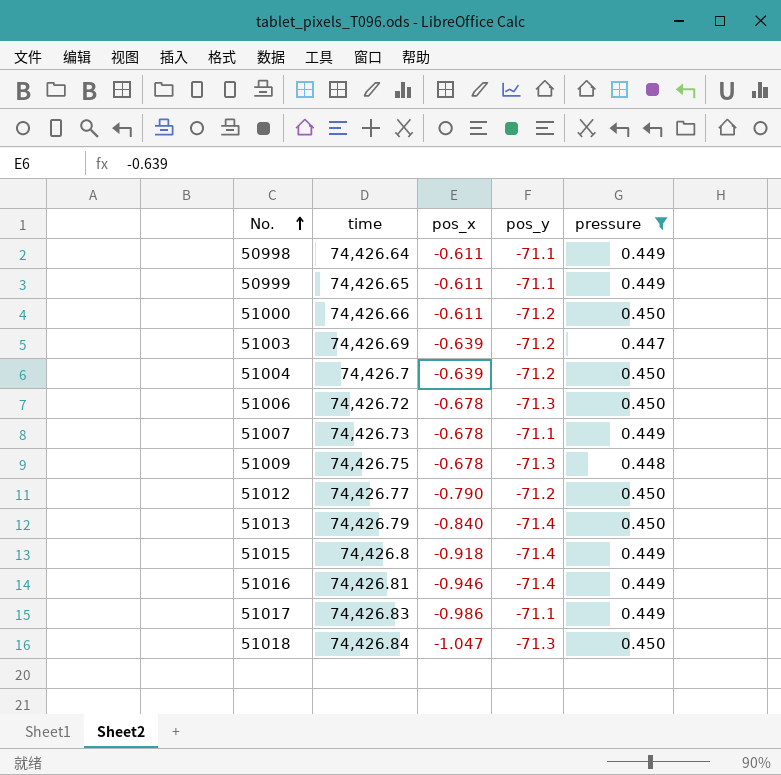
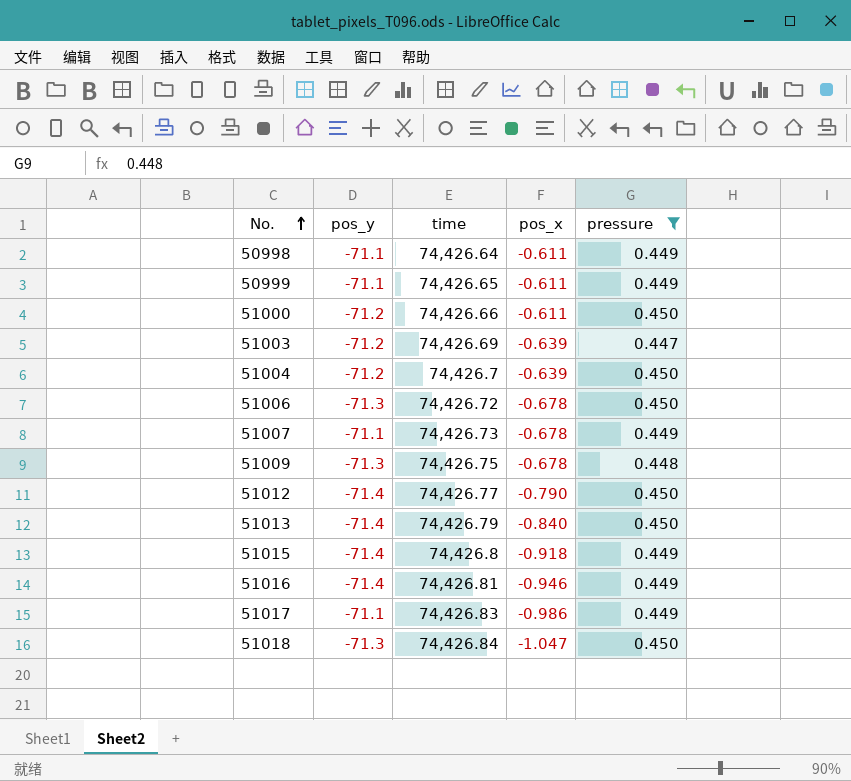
column pos_y | position: 4 -> 2
51012 | pos_y: -71.2 -> -71.4

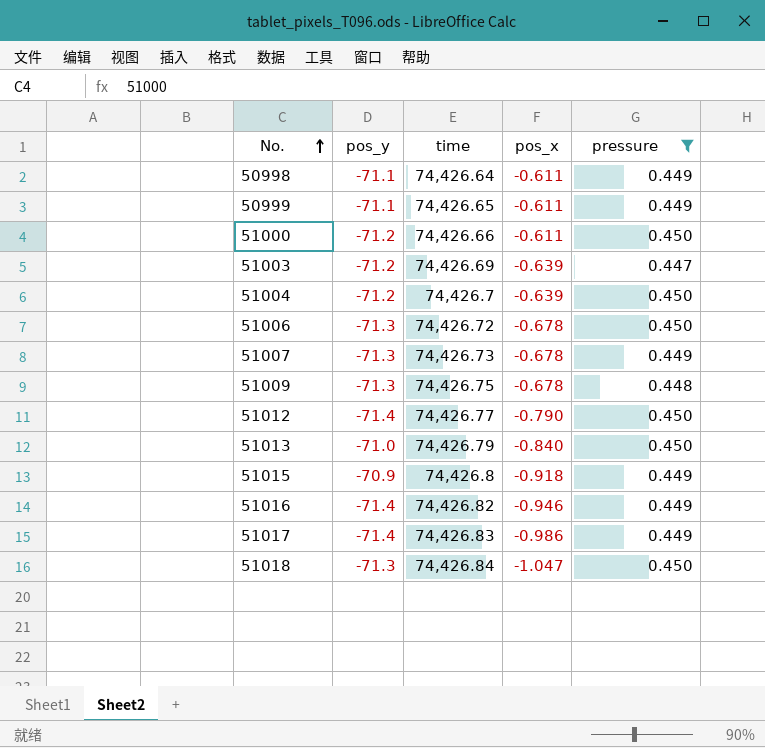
51007 | pos_y: -71.1 -> -71.3
51013 | pos_y: -71.4 -> -71.0
51015 | pos_y: -71.4 -> -70.9
51016 | time: 74,426.81 -> 74,426.82
51017 | pos_y: -71.1 -> -71.4

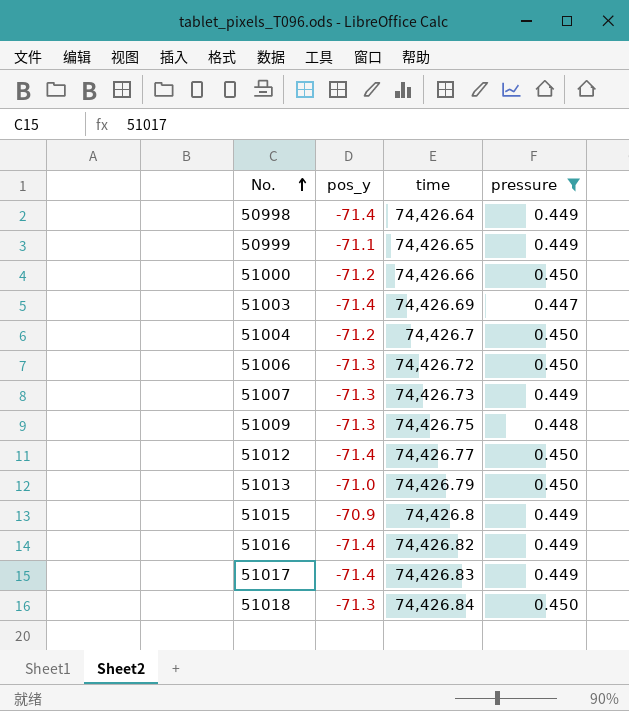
column pos_x | position: 4 -> none
50998 | pos_y: -71.1 -> -71.4
51003 | pos_y: -71.2 -> -71.4

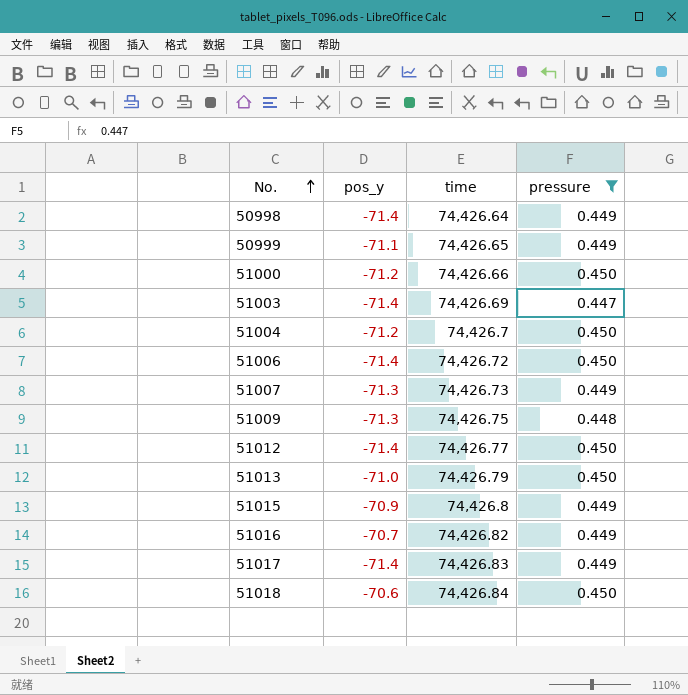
51006 | pos_y: -71.3 -> -71.4
51016 | pos_y: -71.4 -> -70.7
51018 | pos_y: -71.3 -> -70.6

